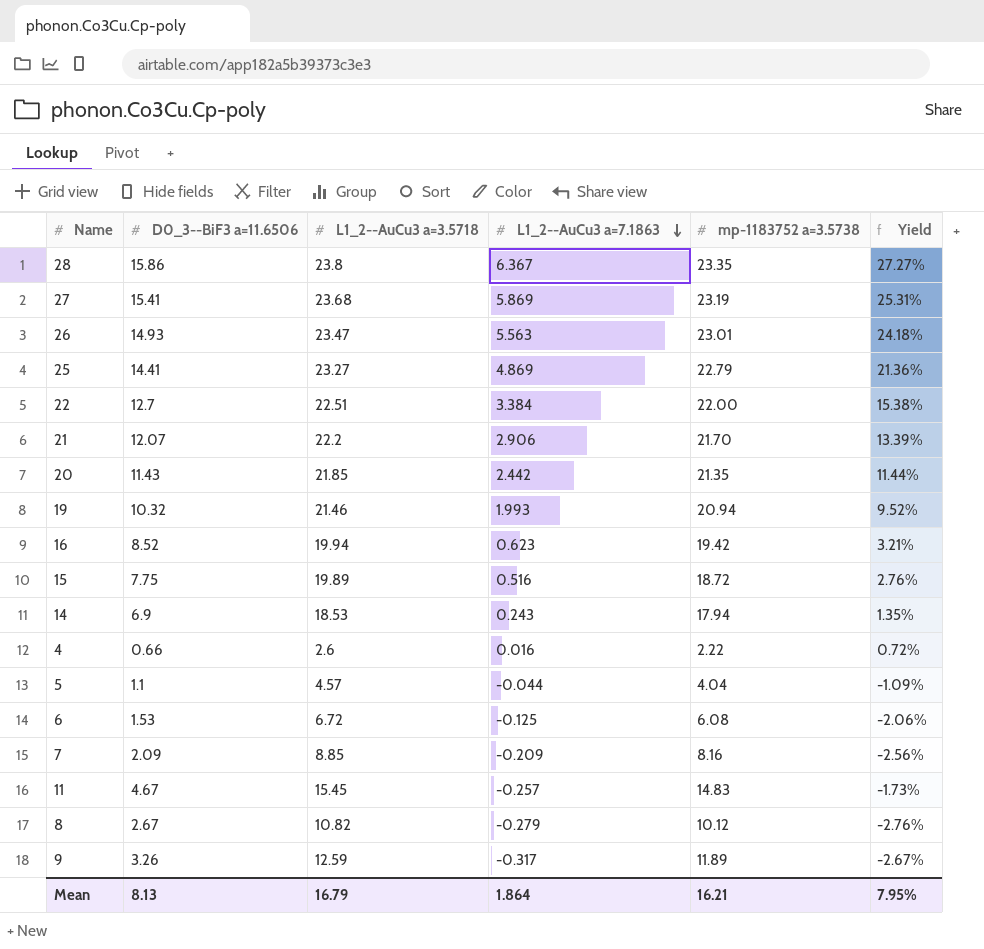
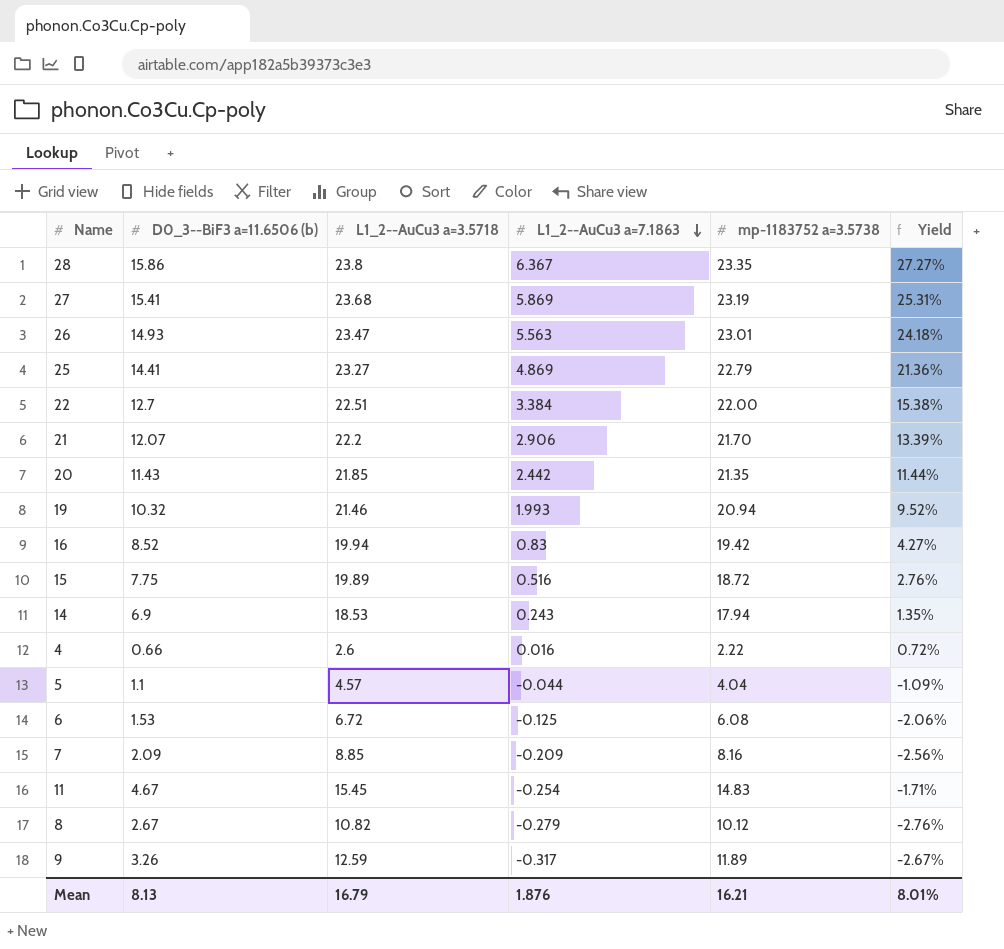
column name: D0_3--BiF3 a=11.6506 -> D0_3--BiF3 a=11.6506 (b)
16 | L1_2--AuCu3 a=7.1863: 0.623 -> 0.83
16 | Yield: 3.21% -> 4.27%
11 | L1_2--AuCu3 a=7.1863: -0.257 -> -0.254
11 | Yield: -1.73% -> -1.71%
Mean | L1_2--AuCu3 a=7.1863: 1.864 -> 1.876
Mean | Yield: 7.95% -> 8.01%

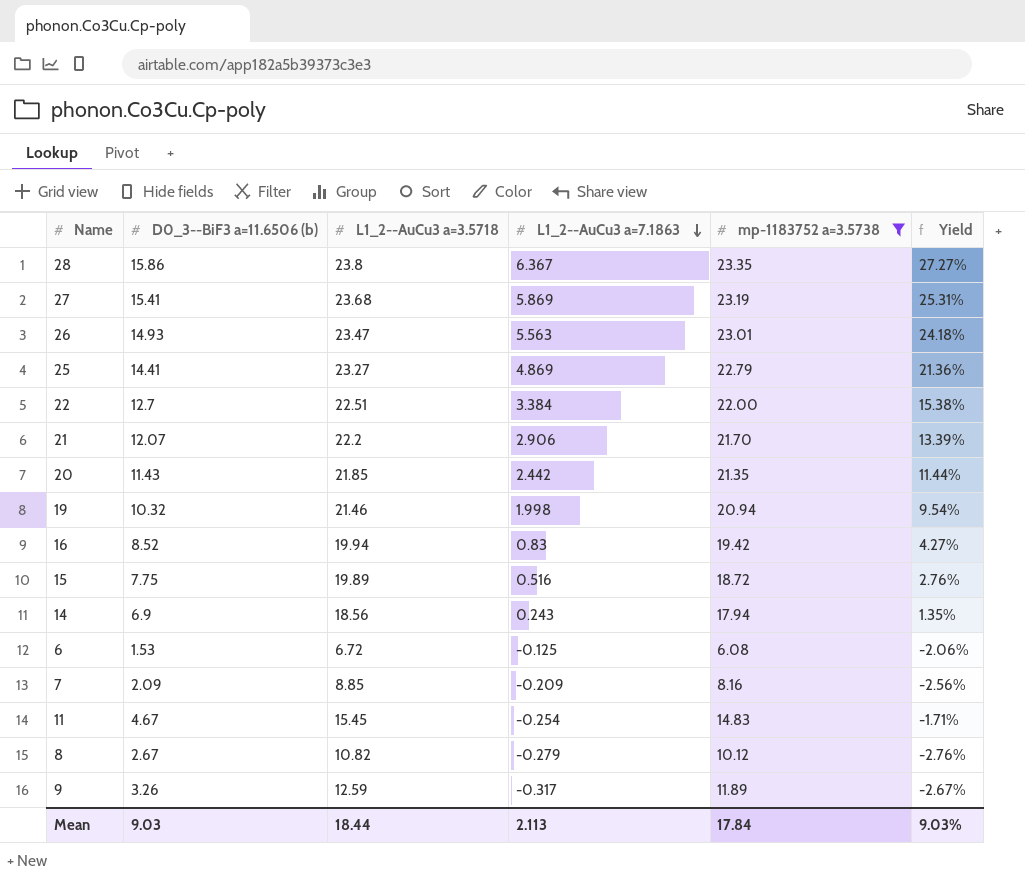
filter: none -> mp-1183752 a=3.5738 >= 6.08
19 | L1_2--AuCu3 a=7.1863: 1.993 -> 1.998
19 | Yield: 9.52% -> 9.54%
14 | L1_2--AuCu3 a=3.5718: 18.53 -> 18.56
Mean | D0_3--BiF3 a=11.6506 (b): 8.13 -> 9.03
Mean | L1_2--AuCu3 a=3.5718: 16.79 -> 18.44
Mean | L1_2--AuCu3 a=7.1863: 1.876 -> 2.113
Mean | mp-1183752 a=3.5738: 16.21 -> 17.84
Mean | Yield: 8.01% -> 9.03%

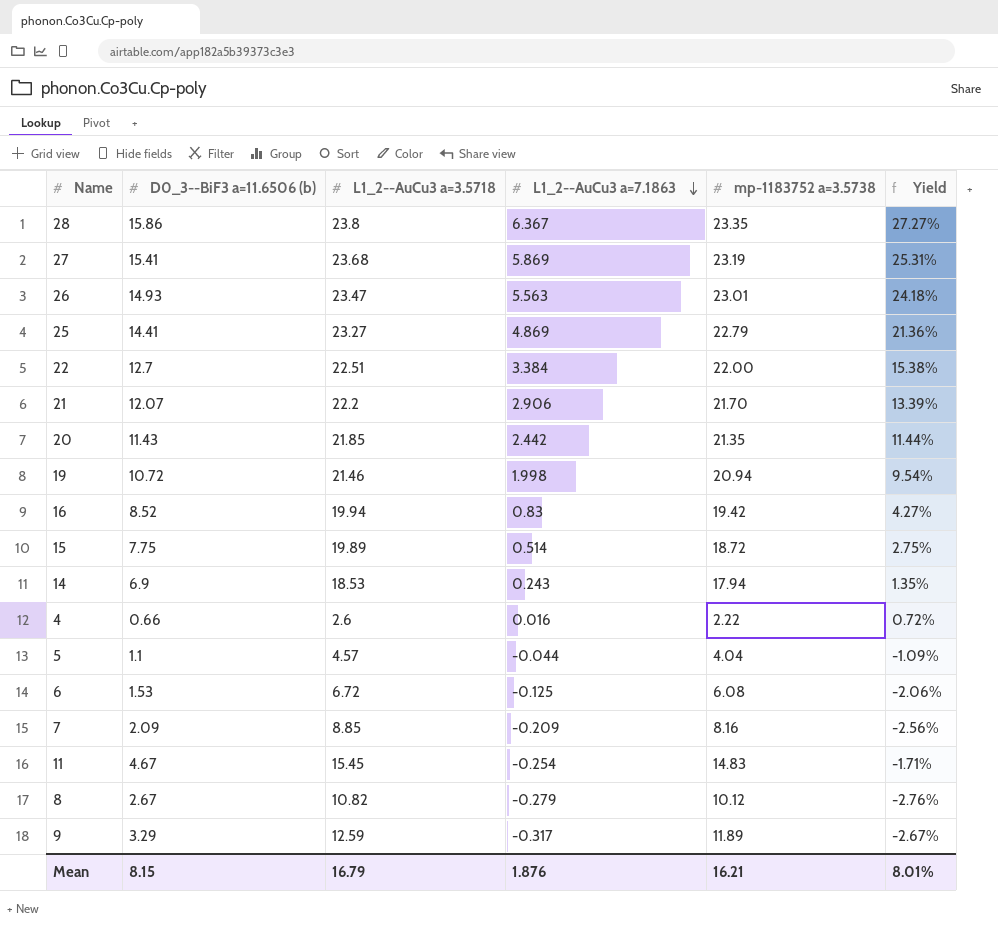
filter: mp-1183752 a=3.5738 >= 6.08 -> none
19 | D0_3--BiF3 a=11.6506 (b): 10.32 -> 10.72
15 | L1_2--AuCu3 a=7.1863: 0.516 -> 0.514
15 | Yield: 2.76% -> 2.75%
14 | L1_2--AuCu3 a=3.5718: 18.56 -> 18.53
9 | D0_3--BiF3 a=11.6506 (b): 3.26 -> 3.29
Mean | D0_3--BiF3 a=11.6506 (b): 9.03 -> 8.15
Mean | L1_2--AuCu3 a=3.5718: 18.44 -> 16.79
Mean | L1_2--AuCu3 a=7.1863: 2.113 -> 1.876
Mean | mp-1183752 a=3.5738: 17.84 -> 16.21
Mean | Yield: 9.03% -> 8.01%

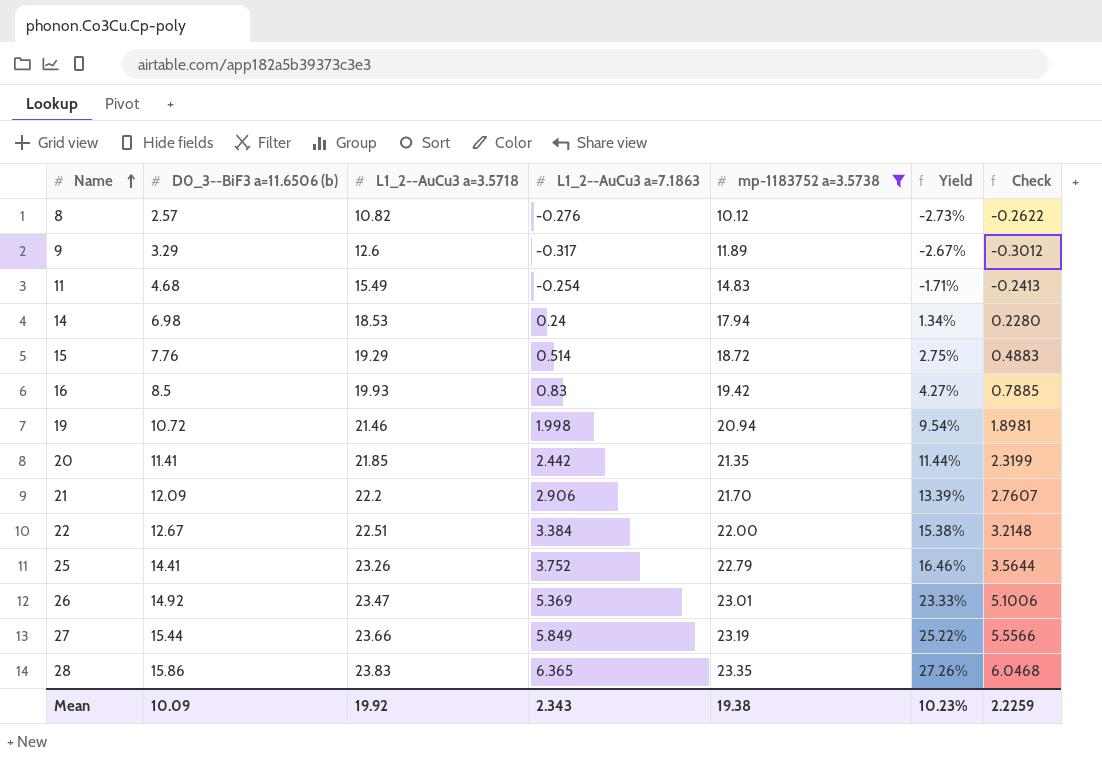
filter: none -> mp-1183752 a=3.5738 >= 10.12
row order: L1_2--AuCu3 a=7.1863 descending -> Name ascending
column Check | formula: none -> [L1_2--AuCu3 a=7.1863] * 0.95
8 | D0_3--BiF3 a=11.6506 (b): 2.67 -> 2.57
8 | L1_2--AuCu3 a=7.1863: -0.279 -> -0.276
8 | Yield: -2.76% -> -2.73%
9 | L1_2--AuCu3 a=3.5718: 12.59 -> 12.6
11 | D0_3--BiF3 a=11.6506 (b): 4.67 -> 4.68
11 | L1_2--AuCu3 a=3.5718: 15.45 -> 15.49
14 | D0_3--BiF3 a=11.6506 (b): 6.9 -> 6.98
14 | L1_2--AuCu3 a=7.1863: 0.243 -> 0.24
14 | Yield: 1.35% -> 1.34%
15 | D0_3--BiF3 a=11.6506 (b): 7.75 -> 7.76
15 | L1_2--AuCu3 a=3.5718: 19.89 -> 19.29
16 | D0_3--BiF3 a=11.6506 (b): 8.52 -> 8.5
16 | L1_2--AuCu3 a=3.5718: 19.94 -> 19.93
20 | D0_3--BiF3 a=11.6506 (b): 11.43 -> 11.41
21 | D0_3--BiF3 a=11.6506 (b): 12.07 -> 12.09
22 | D0_3--BiF3 a=11.6506 (b): 12.7 -> 12.67
25 | L1_2--AuCu3 a=3.5718: 23.27 -> 23.26
25 | L1_2--AuCu3 a=7.1863: 4.869 -> 3.752
25 | Yield: 21.36% -> 16.46%
26 | D0_3--BiF3 a=11.6506 (b): 14.93 -> 14.92
26 | L1_2--AuCu3 a=7.1863: 5.563 -> 5.369
26 | Yield: 24.18% -> 23.33%
27 | D0_3--BiF3 a=11.6506 (b): 15.41 -> 15.44
27 | L1_2--AuCu3 a=3.5718: 23.68 -> 23.66
27 | L1_2--AuCu3 a=7.1863: 5.869 -> 5.849
27 | Yield: 25.31% -> 25.22%
28 | L1_2--AuCu3 a=3.5718: 23.8 -> 23.83
28 | L1_2--AuCu3 a=7.1863: 6.367 -> 6.365
28 | Yield: 27.27% -> 27.26%
Mean | D0_3--BiF3 a=11.6506 (b): 8.15 -> 10.09
Mean | L1_2--AuCu3 a=3.5718: 16.79 -> 19.92
Mean | L1_2--AuCu3 a=7.1863: 1.876 -> 2.343
Mean | mp-1183752 a=3.5738: 16.21 -> 19.38
Mean | Yield: 8.01% -> 10.23%

